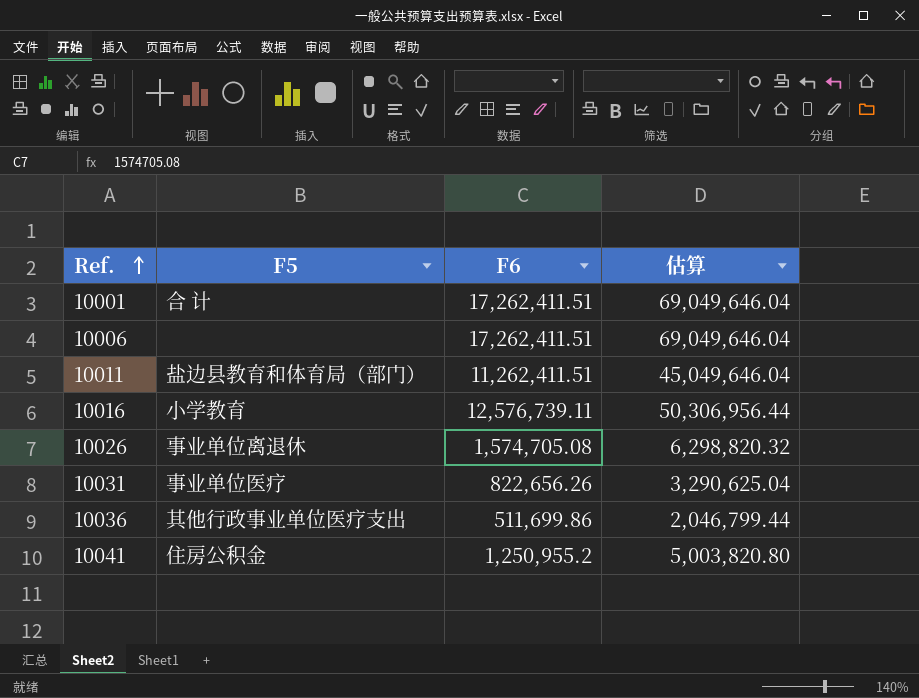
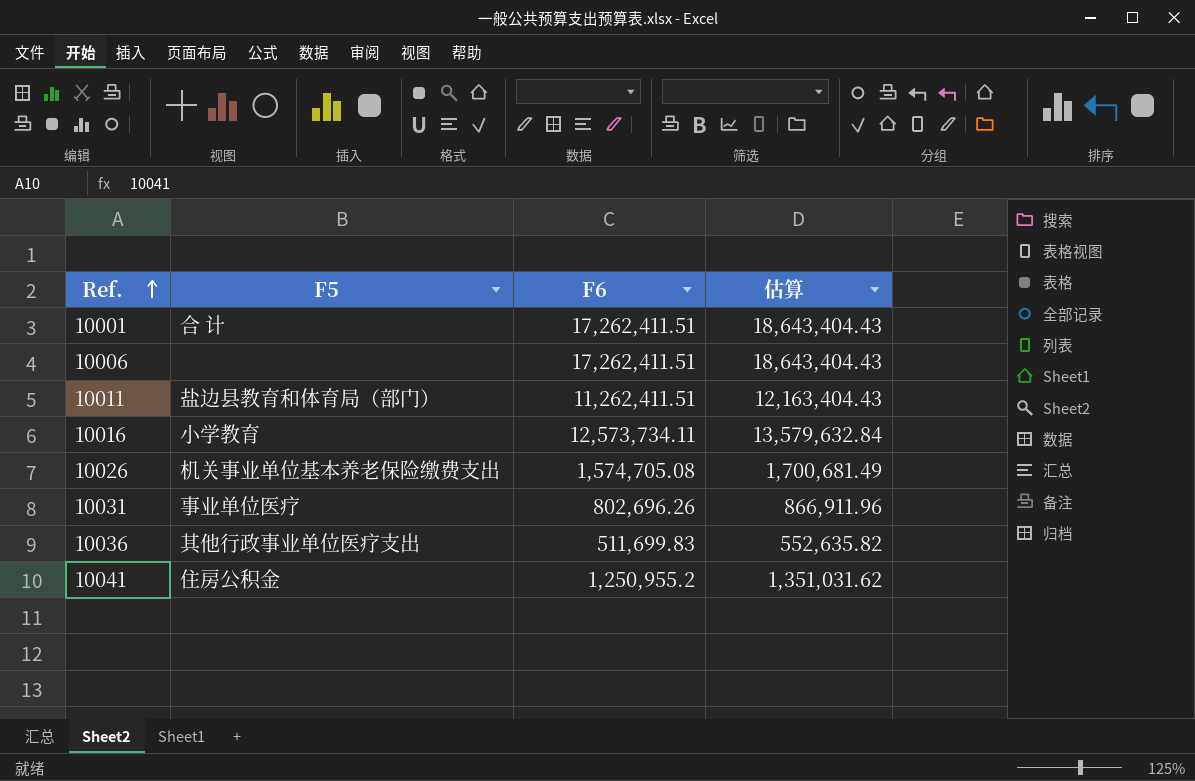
column 估算 | formula: [F6] * 4 -> [F6] * 1.08
10016 | F6: 12,576,739.11 -> 12,573,734.11
10026 | F5: 事业单位离退休 -> 机关事业单位基本养老保险缴费支出
10031 | F6: 822,656.26 -> 802,696.26
10036 | F6: 511,699.86 -> 511,699.83

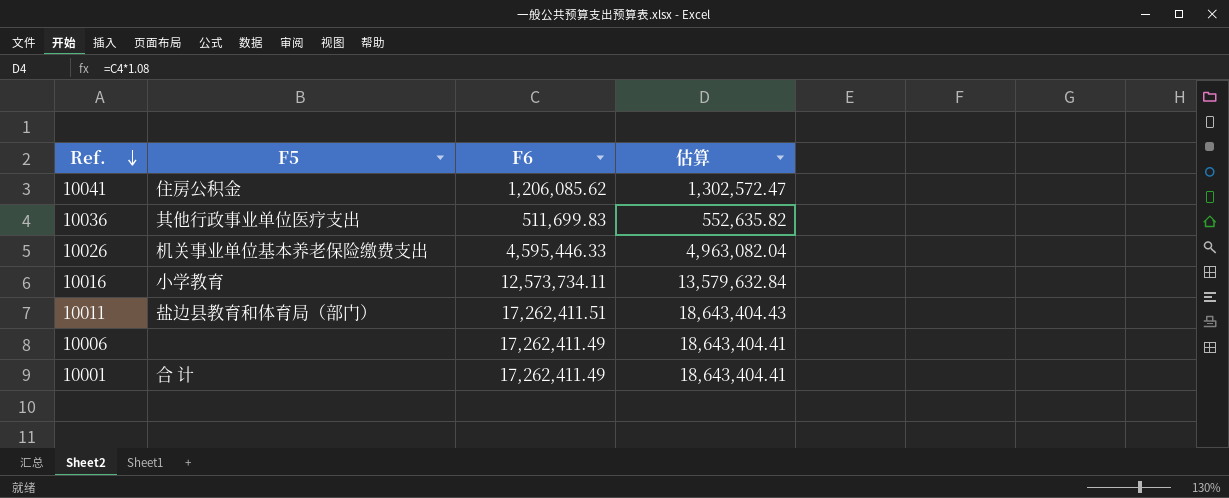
row order: Ref. ascending -> Ref. descending
row 10031: 事业单位医疗 | 802,696.26 | 866,911.96 -> none
10041 | F6: 1,250,955.2 -> 1,206,085.62
10041 | 估算: 1,351,031.62 -> 1,302,572.47
10026 | F6: 1,574,705.08 -> 4,595,446.33
10026 | 估算: 1,700,681.49 -> 4,963,082.04
10011 | F6: 11,262,411.51 -> 17,262,411.51
10011 | 估算: 12,163,404.43 -> 18,643,404.43
10006 | F6: 17,262,411.51 -> 17,262,411.49
10006 | 估算: 18,643,404.43 -> 18,643,404.41
10001 | F6: 17,262,411.51 -> 17,262,411.49
10001 | 估算: 18,643,404.43 -> 18,643,404.41

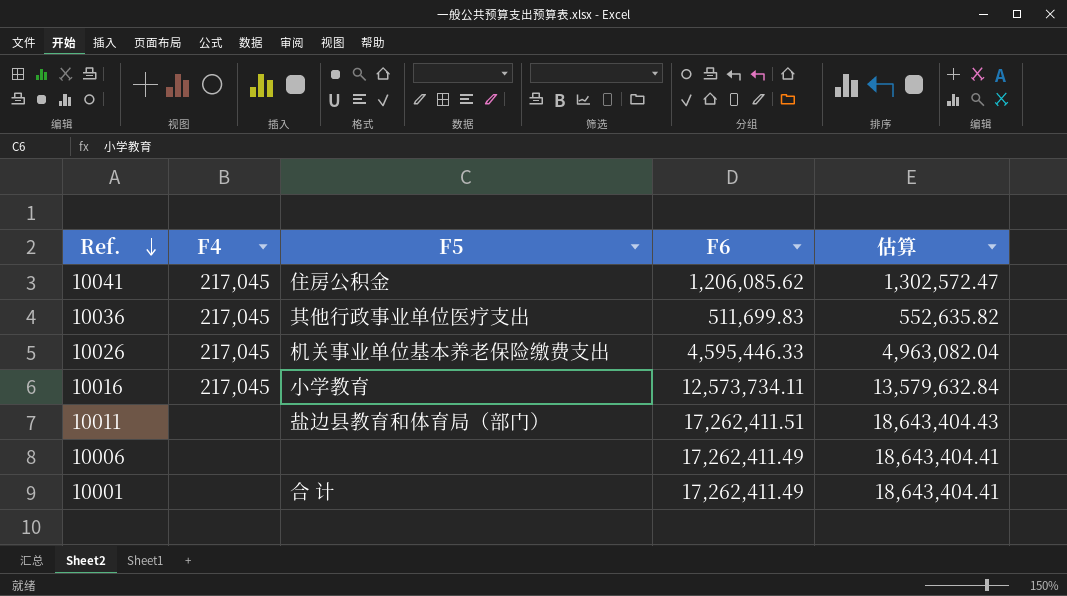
column F4 | position: none -> 2

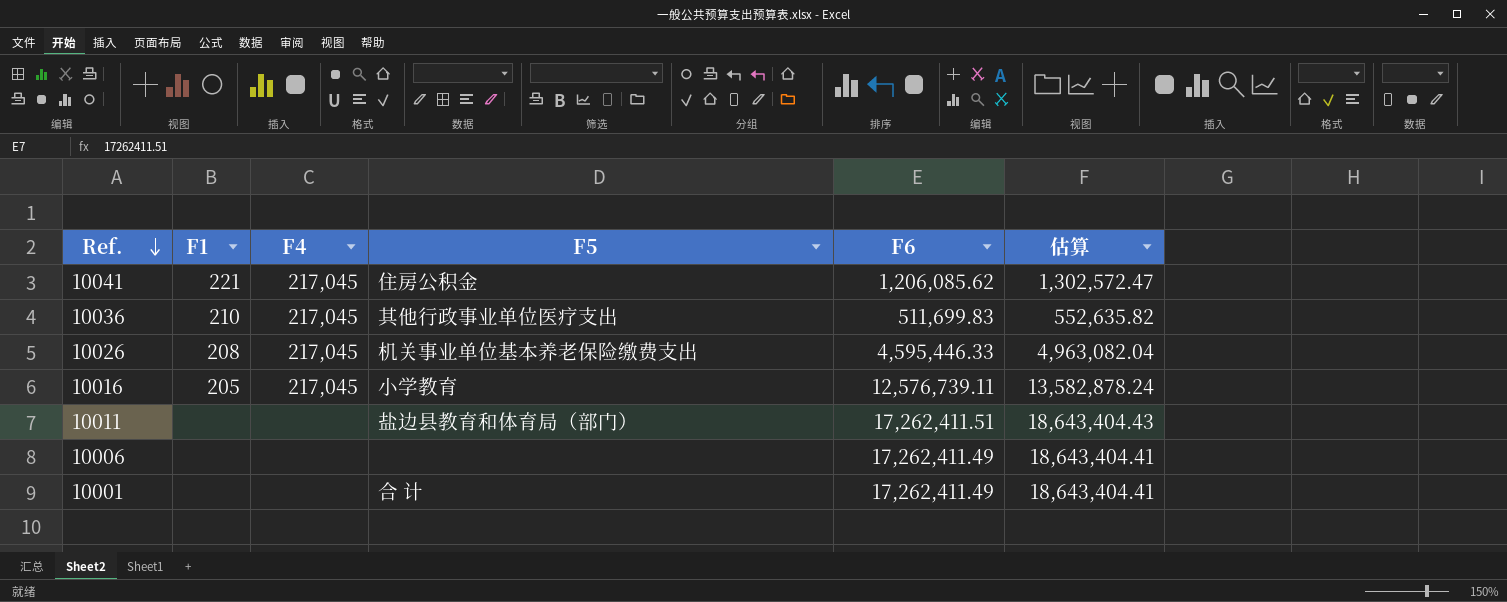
column F1 | position: none -> 2
10016 | F6: 12,573,734.11 -> 12,576,739.11
10016 | 估算: 13,579,632.84 -> 13,582,878.24

